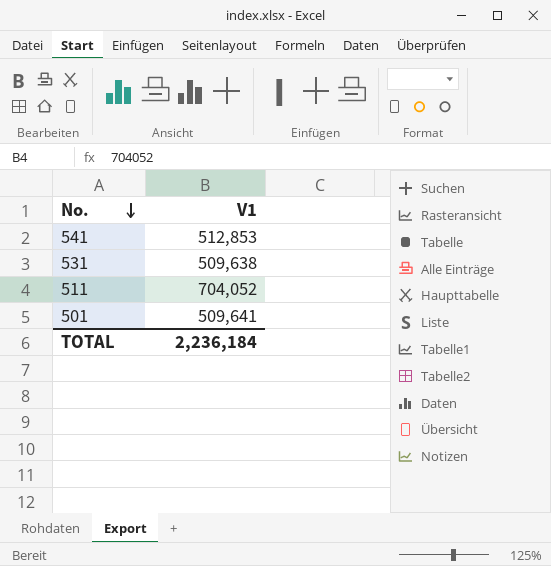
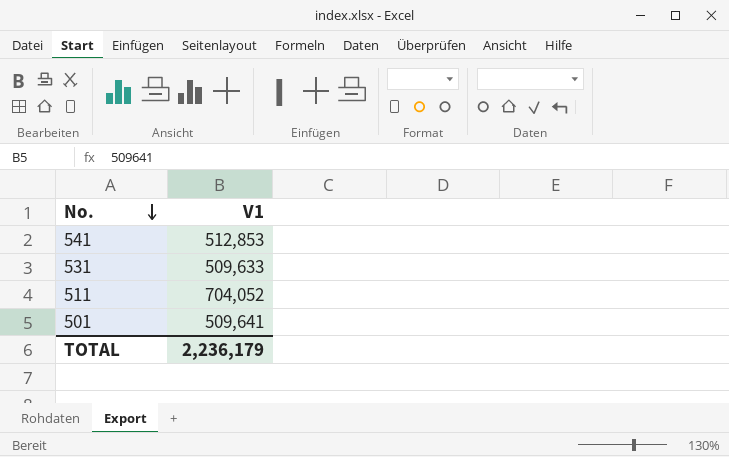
531 | V1: 509,638 -> 509,633
TOTAL | V1: 2,236,184 -> 2,236,179

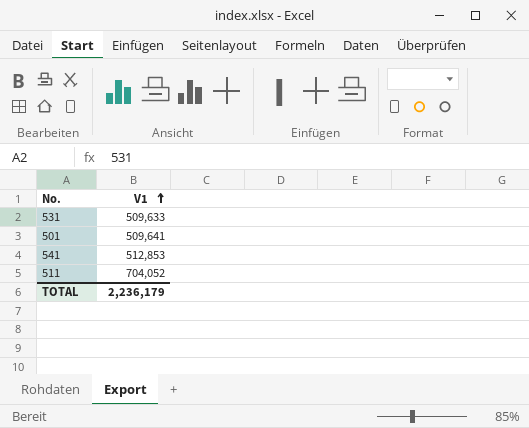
row order: No. descending -> V1 ascending

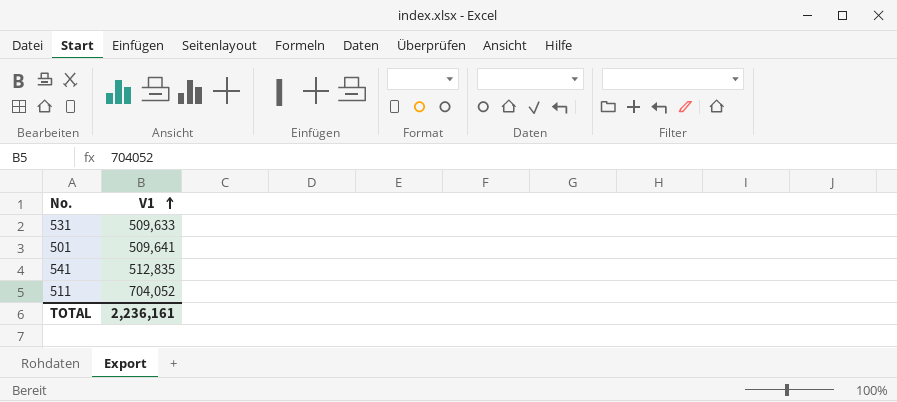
541 | V1: 512,853 -> 512,835
TOTAL | V1: 2,236,179 -> 2,236,161

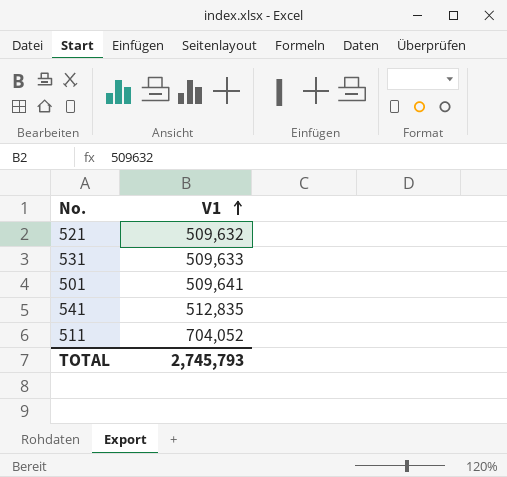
row 521: none -> 509,632
TOTAL | V1: 2,236,161 -> 2,745,793

